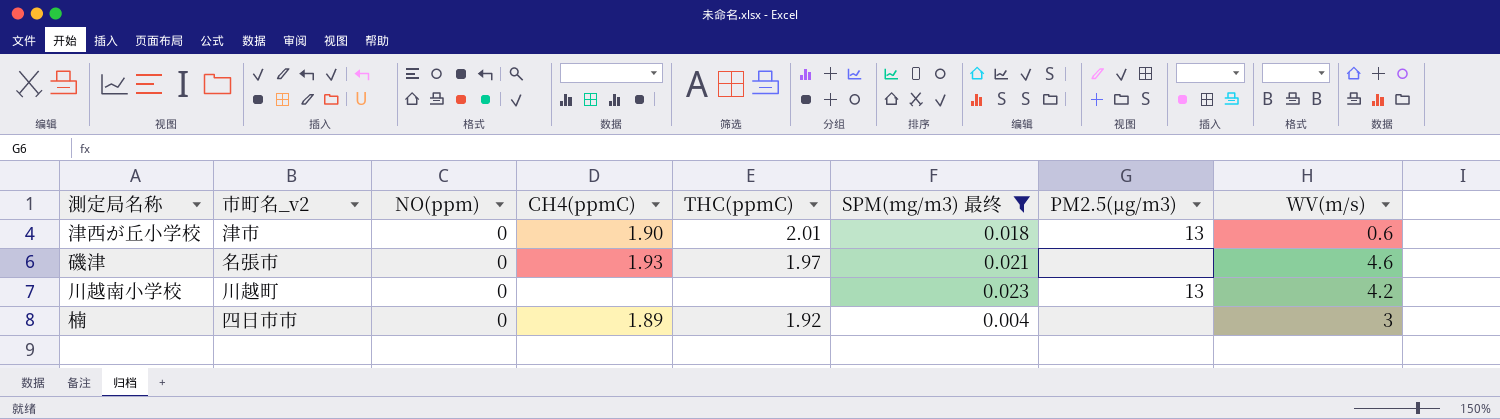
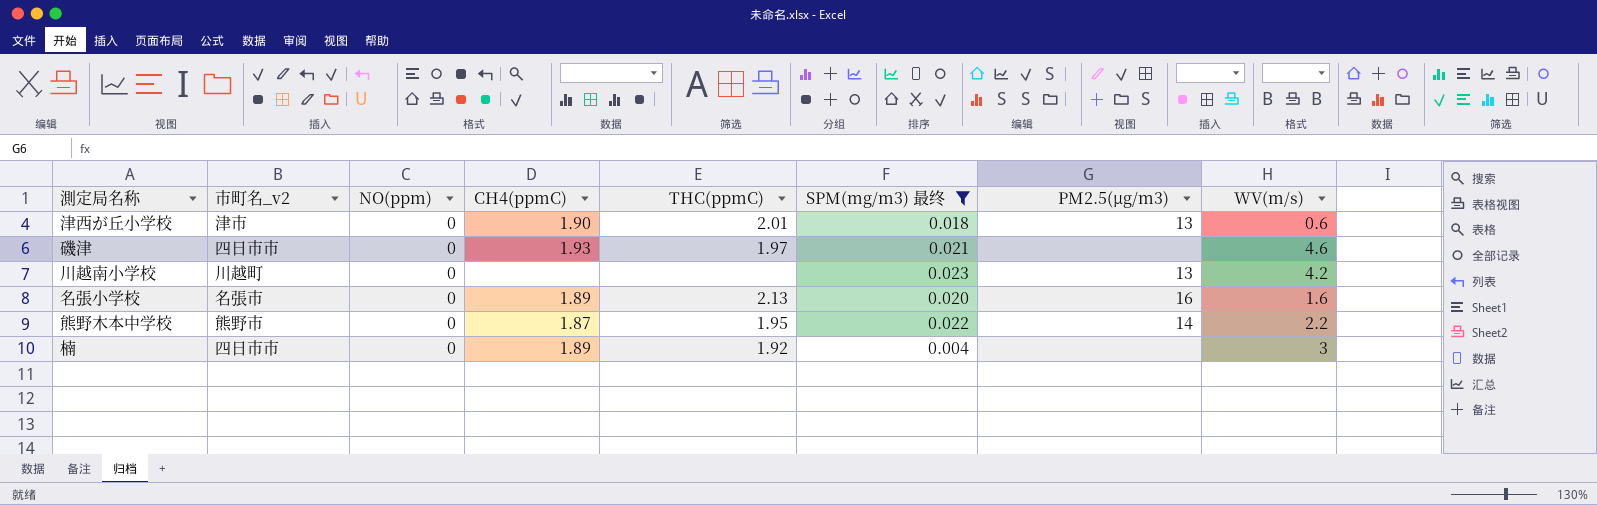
磯津 | 市町名_v2: 名張市 -> 四日市市
row 名張小学校: none -> 名張市 | 0 | 1.89 | 2.13 | 0.020 | 16 | 1.6
row 熊野木本中学校: none -> 熊野市 | 0 | 1.87 | 1.95 | 0.022 | 14 | 2.2

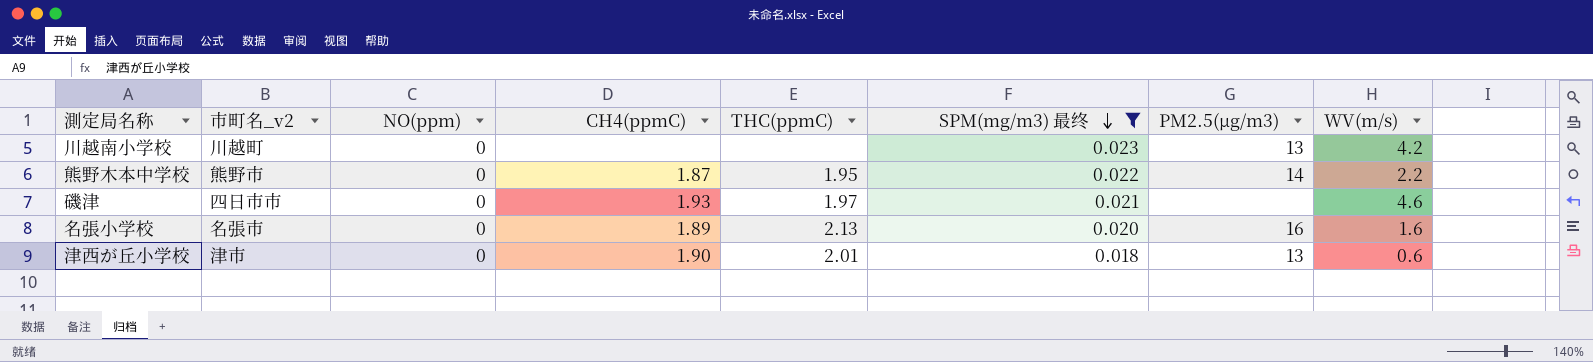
row order: none -> SPM(mg/m3) 最终 descending
row 楠: 四日市市 | 0 | 1.89 | 1.92 | 0.004 | none | 3 -> none

